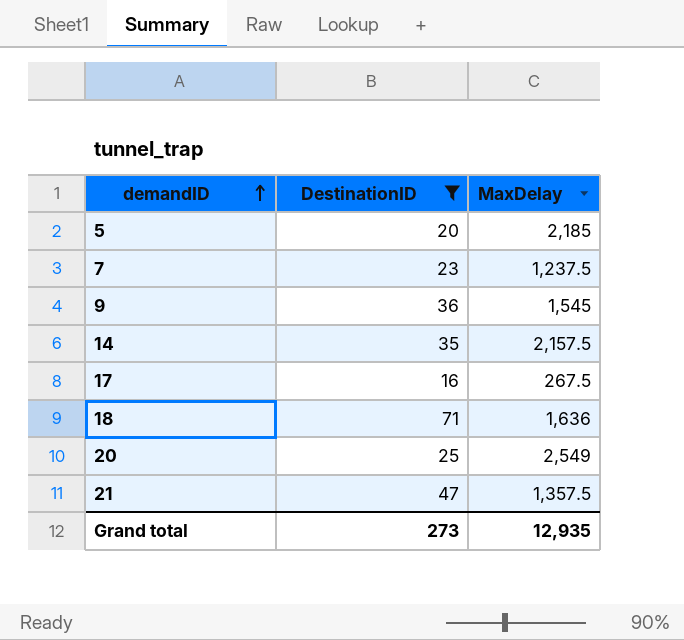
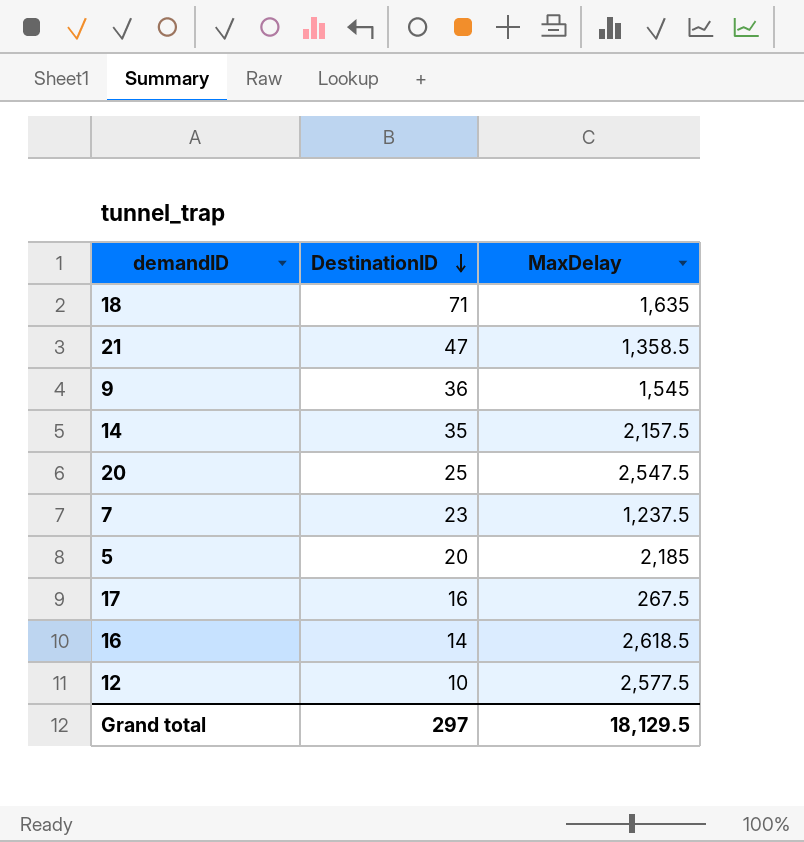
filter: DestinationID >= 16 -> none
row order: demandID ascending -> DestinationID descending
18 | MaxDelay: 1,636 -> 1,635
21 | MaxDelay: 1,357.5 -> 1,358.5
20 | MaxDelay: 2,549 -> 2,547.5
Grand total | DestinationID: 273 -> 297
Grand total | MaxDelay: 12,935 -> 18,129.5

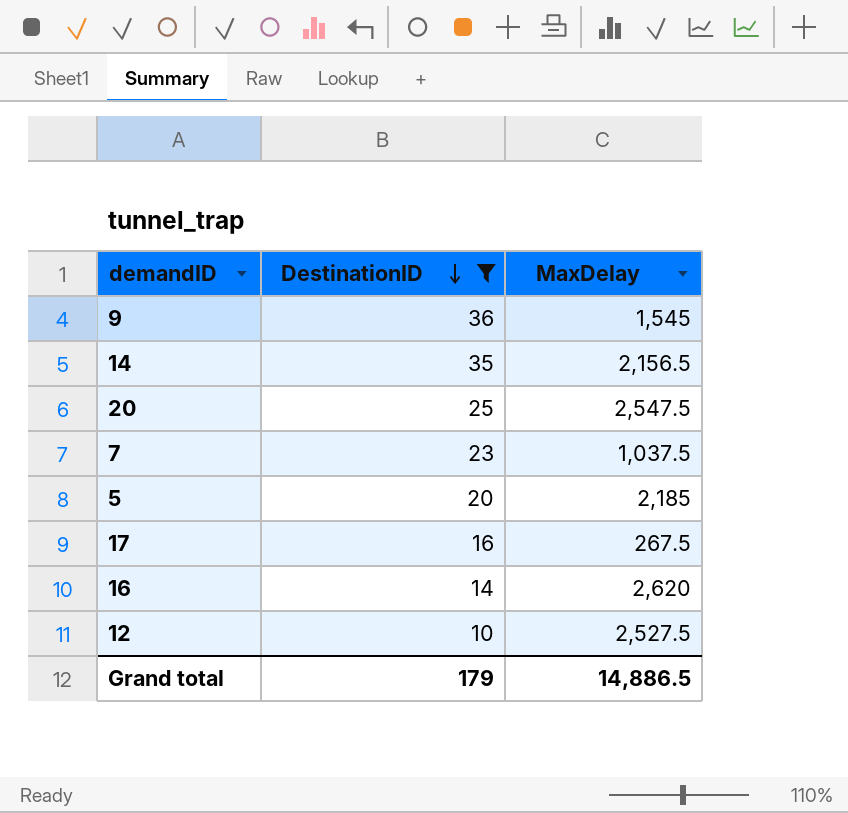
filter: none -> DestinationID <= 36
14 | MaxDelay: 2,157.5 -> 2,156.5
7 | MaxDelay: 1,237.5 -> 1,037.5
16 | MaxDelay: 2,618.5 -> 2,620
12 | MaxDelay: 2,577.5 -> 2,527.5
Grand total | DestinationID: 297 -> 179
Grand total | MaxDelay: 18,129.5 -> 14,886.5

